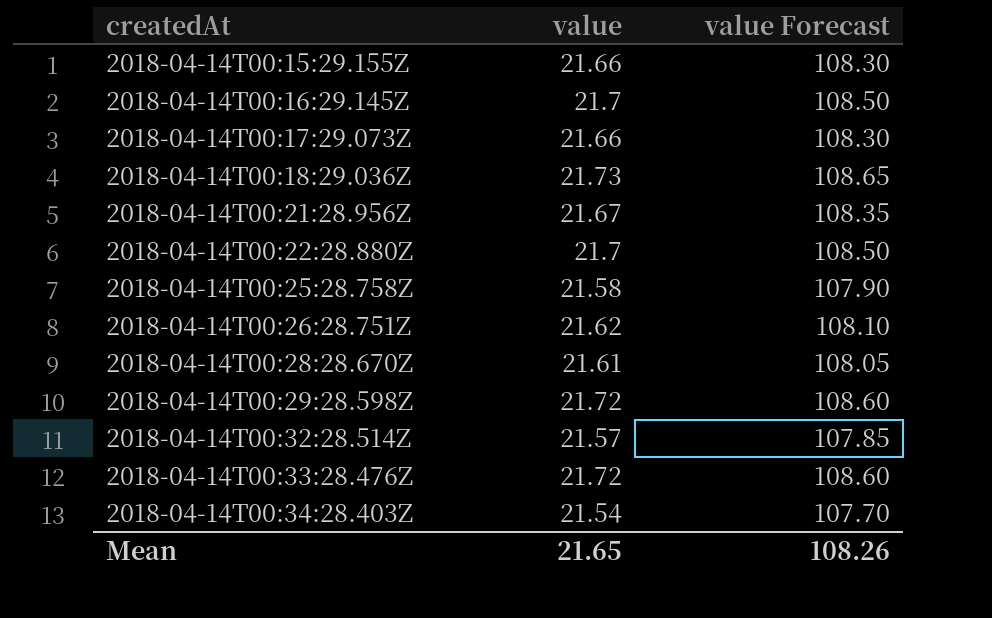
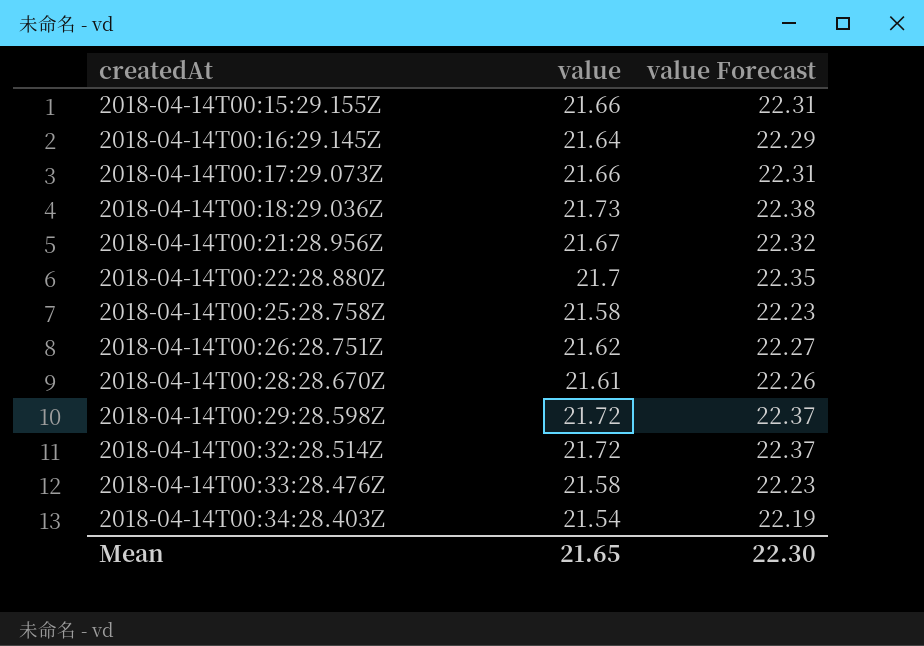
column value Forecast | formula: [value] * 5 -> [value] * 1.03
2018-04-14T00:16:29.145Z | value: 21.7 -> 21.64
2018-04-14T00:32:28.514Z | value: 21.57 -> 21.72
2018-04-14T00:33:28.476Z | value: 21.72 -> 21.58
Mean | value Forecast: 108.26 -> 22.30

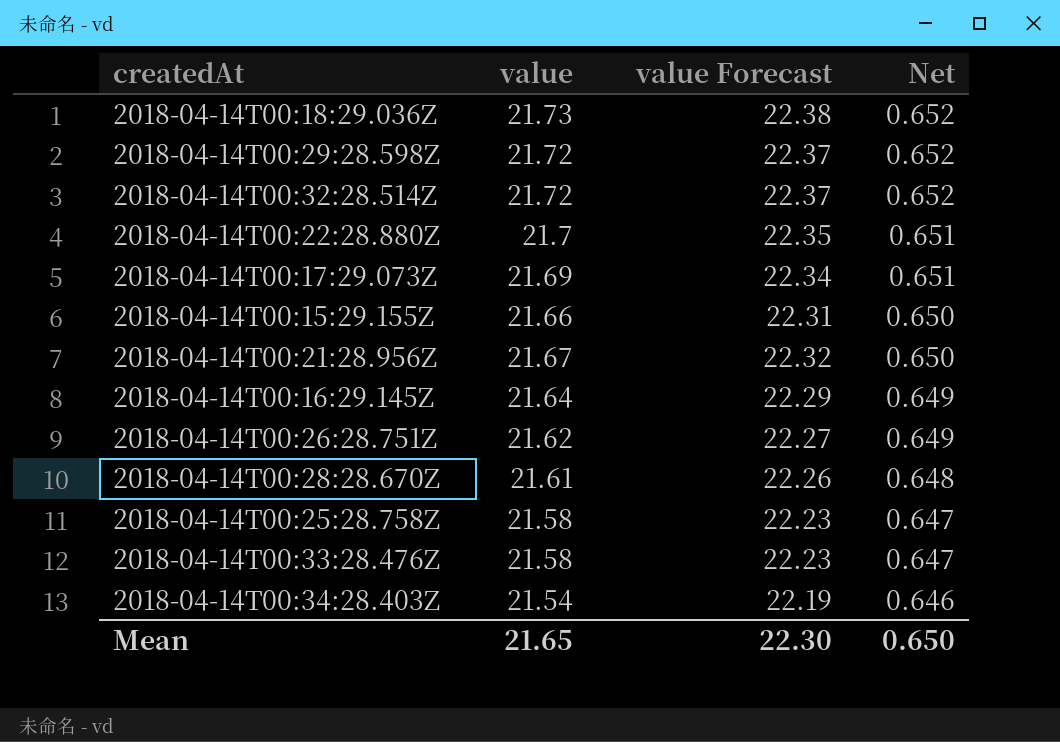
row order: createdAt ascending -> Net descending
column Net | formula: none -> [value] * 0.03
2018-04-14T00:17:29.073Z | value: 21.66 -> 21.69
2018-04-14T00:17:29.073Z | value Forecast: 22.31 -> 22.34

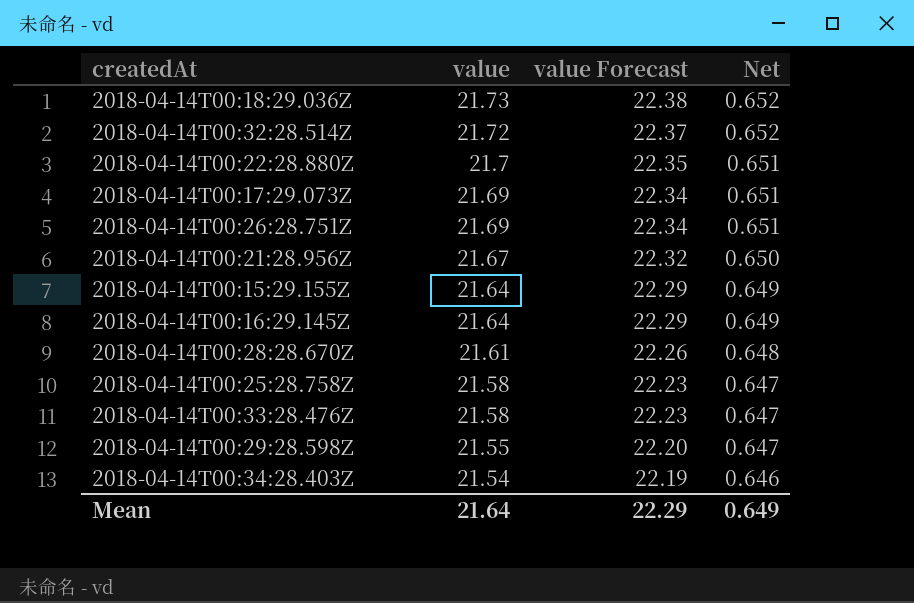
row order: Net descending -> value descending
2018-04-14T00:26:28.751Z | value: 21.62 -> 21.69
2018-04-14T00:26:28.751Z | value Forecast: 22.27 -> 22.34
2018-04-14T00:26:28.751Z | Net: 0.649 -> 0.651
2018-04-14T00:15:29.155Z | value: 21.66 -> 21.64
2018-04-14T00:15:29.155Z | value Forecast: 22.31 -> 22.29
2018-04-14T00:15:29.155Z | Net: 0.650 -> 0.649
2018-04-14T00:29:28.598Z | value: 21.72 -> 21.55
2018-04-14T00:29:28.598Z | value Forecast: 22.37 -> 22.20
2018-04-14T00:29:28.598Z | Net: 0.652 -> 0.647
Mean | value: 21.65 -> 21.64
Mean | value Forecast: 22.30 -> 22.29
Mean | Net: 0.650 -> 0.649

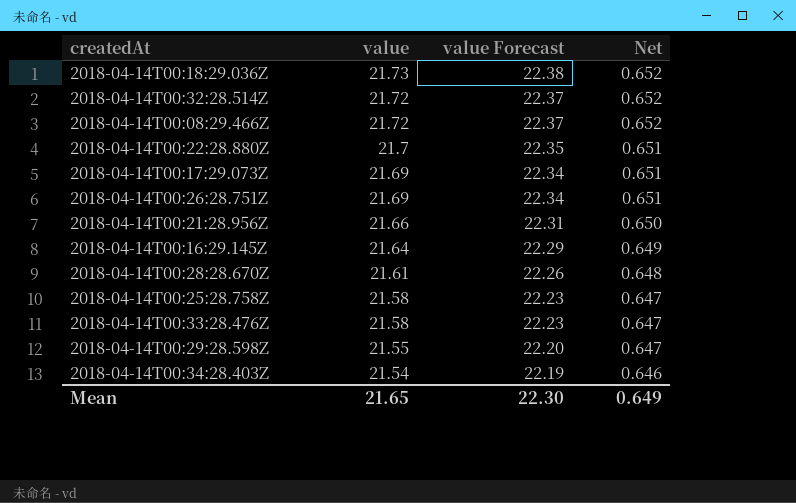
row 2018-04-14T00:15:29.155Z: 21.64 | 22.29 | 0.649 -> none
row 2018-04-14T00:08:29.466Z: none -> 21.72 | 22.37 | 0.652
2018-04-14T00:21:28.956Z | value: 21.67 -> 21.66
2018-04-14T00:21:28.956Z | value Forecast: 22.32 -> 22.31
Mean | value: 21.64 -> 21.65
Mean | value Forecast: 22.29 -> 22.30

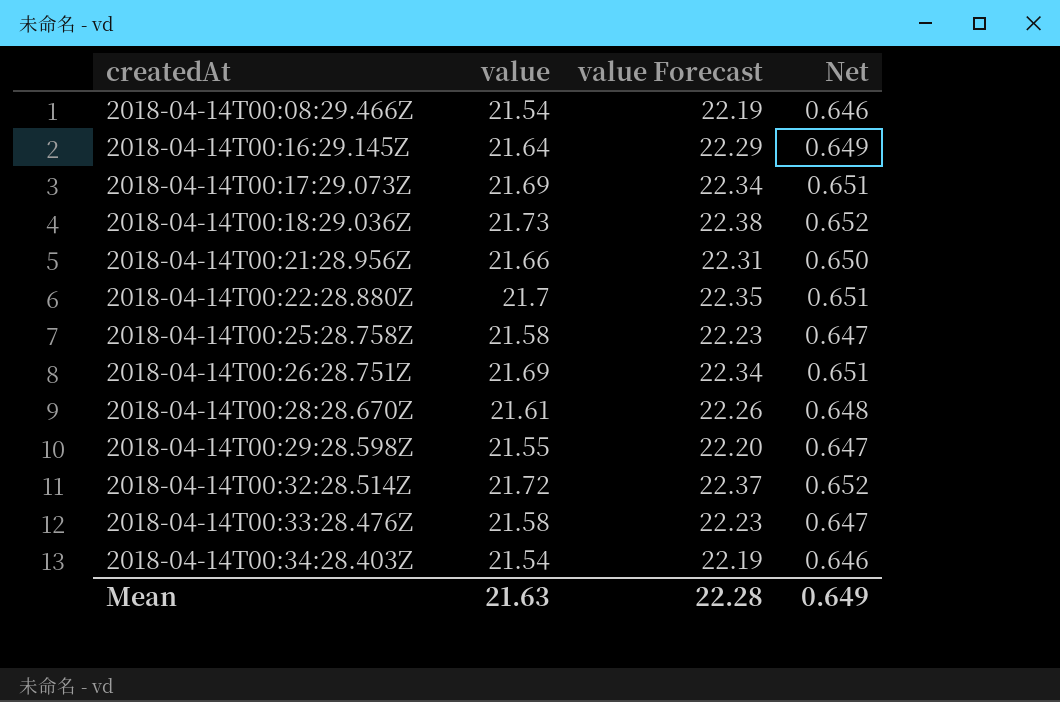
row order: value descending -> createdAt ascending
2018-04-14T00:08:29.466Z | value: 21.72 -> 21.54
2018-04-14T00:08:29.466Z | value Forecast: 22.37 -> 22.19
2018-04-14T00:08:29.466Z | Net: 0.652 -> 0.646
Mean | value: 21.65 -> 21.63
Mean | value Forecast: 22.30 -> 22.28

